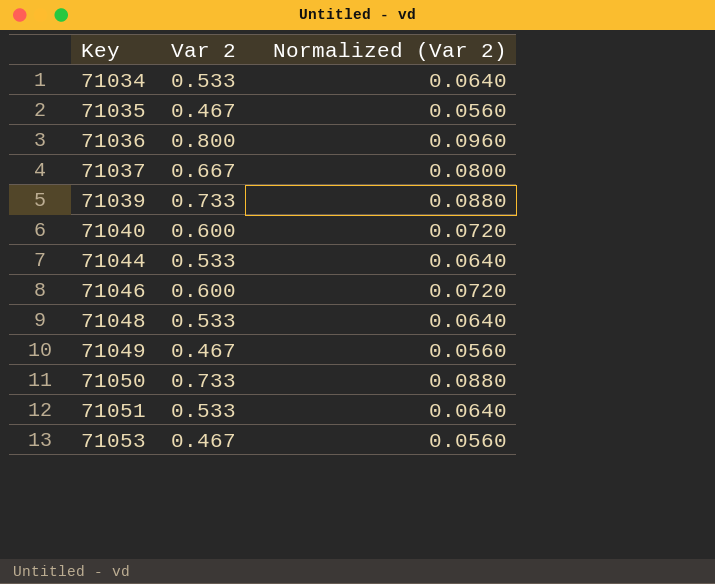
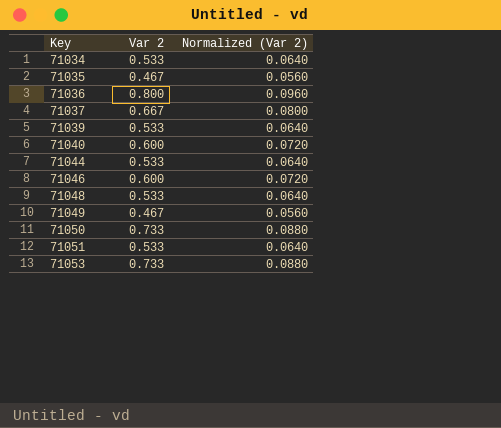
71039 | Var 2: 0.733 -> 0.533
71039 | Normalized (Var 2): 0.0880 -> 0.0640
71053 | Var 2: 0.467 -> 0.733
71053 | Normalized (Var 2): 0.0560 -> 0.0880

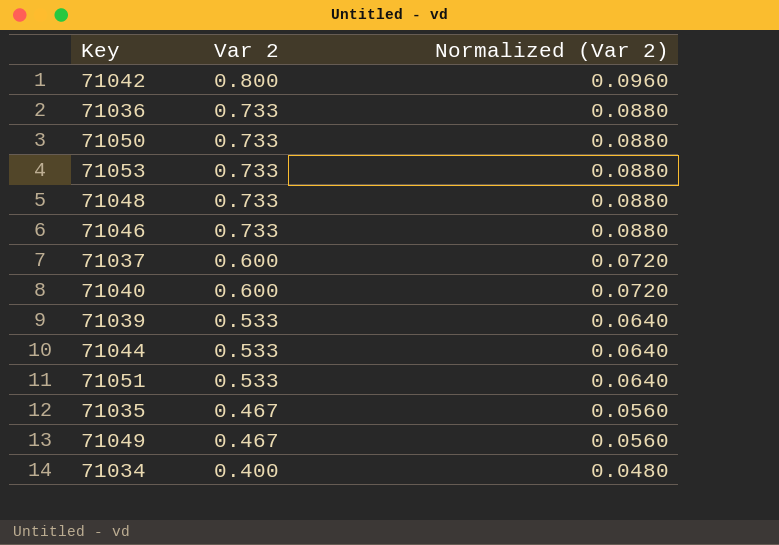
row order: Key ascending -> Var 2 descending
row 71042: none -> 0.800 | 0.0960
71036 | Var 2: 0.800 -> 0.733
71036 | Normalized (Var 2): 0.0960 -> 0.0880
71048 | Var 2: 0.533 -> 0.733
71048 | Normalized (Var 2): 0.0640 -> 0.0880
71046 | Var 2: 0.600 -> 0.733
71046 | Normalized (Var 2): 0.0720 -> 0.0880
71037 | Var 2: 0.667 -> 0.600
71037 | Normalized (Var 2): 0.0800 -> 0.0720
71034 | Var 2: 0.533 -> 0.400
71034 | Normalized (Var 2): 0.0640 -> 0.0480

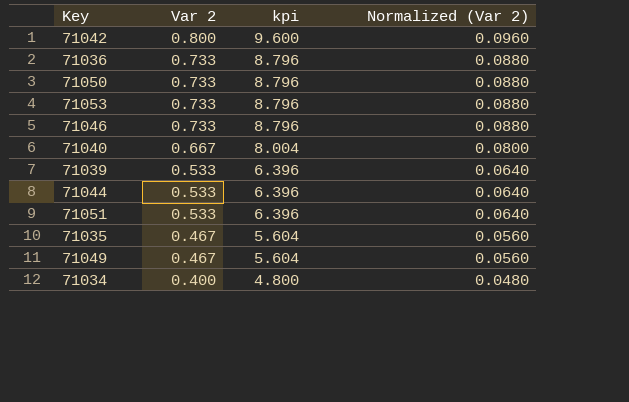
column kpi | formula: none -> [Var 2] * 12
row 71048: 0.733 | 0.0880 -> none
row 71037: 0.600 | 0.0720 -> none
71040 | Var 2: 0.600 -> 0.667
71040 | Normalized (Var 2): 0.0720 -> 0.0800

